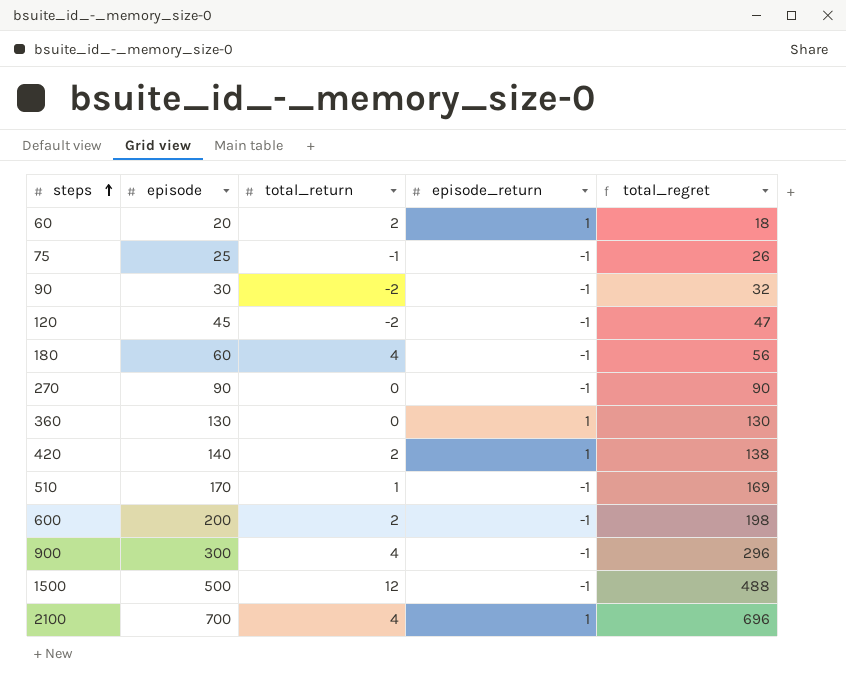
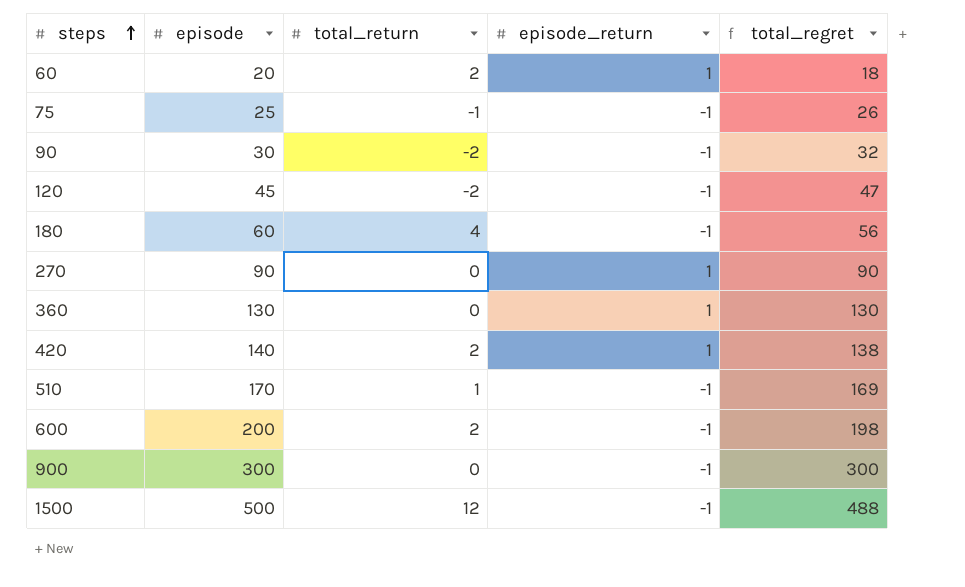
row 2100: 700 | 4 | 1 | 696 -> none
270 | episode_return: -1 -> 1
900 | total_return: 4 -> 0
900 | total_regret: 296 -> 300

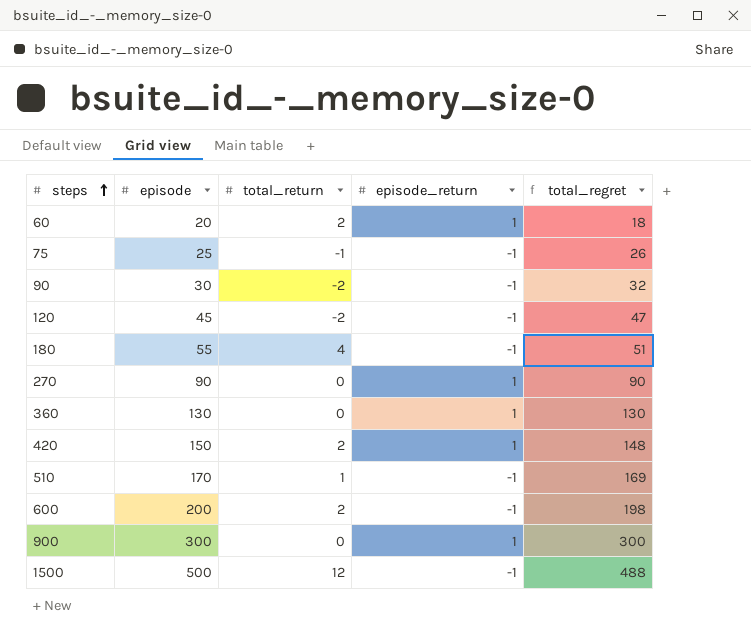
180 | episode: 60 -> 55
180 | total_regret: 56 -> 51
420 | episode: 140 -> 150
420 | total_regret: 138 -> 148
900 | episode_return: -1 -> 1

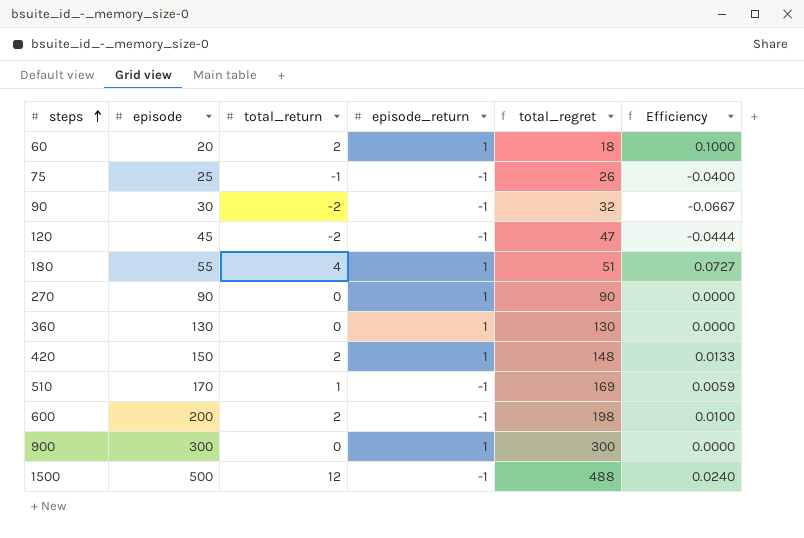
column Efficiency | formula: none -> [total_return] / [episode]
180 | episode_return: -1 -> 1

